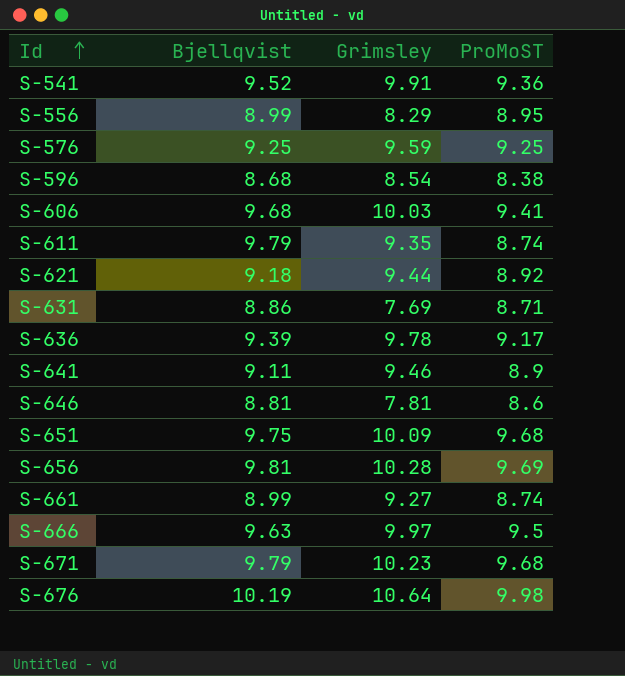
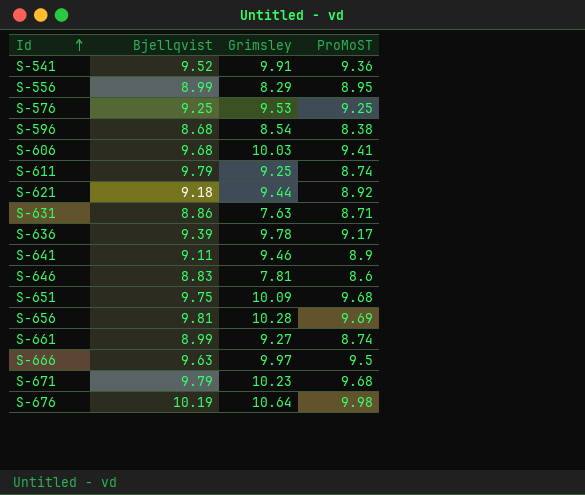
S-576 | Grimsley: 9.59 -> 9.53
S-611 | Grimsley: 9.35 -> 9.25
S-631 | Grimsley: 7.69 -> 7.63
S-646 | Bjellqvist: 8.81 -> 8.83

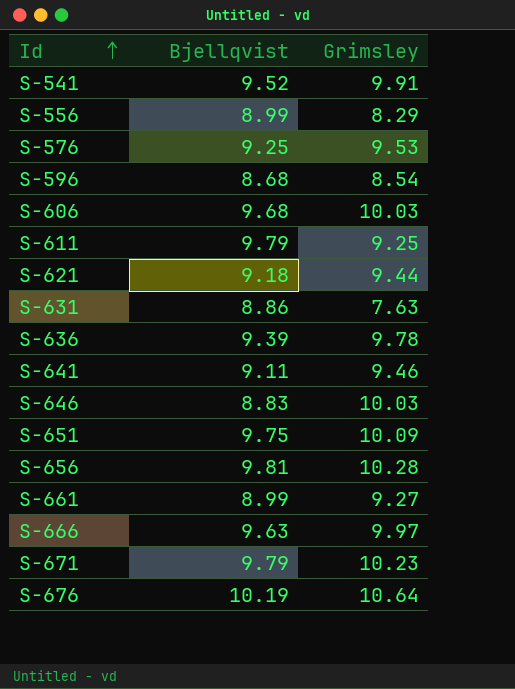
column ProMoST | position: 4 -> none
S-646 | Grimsley: 7.81 -> 10.03

